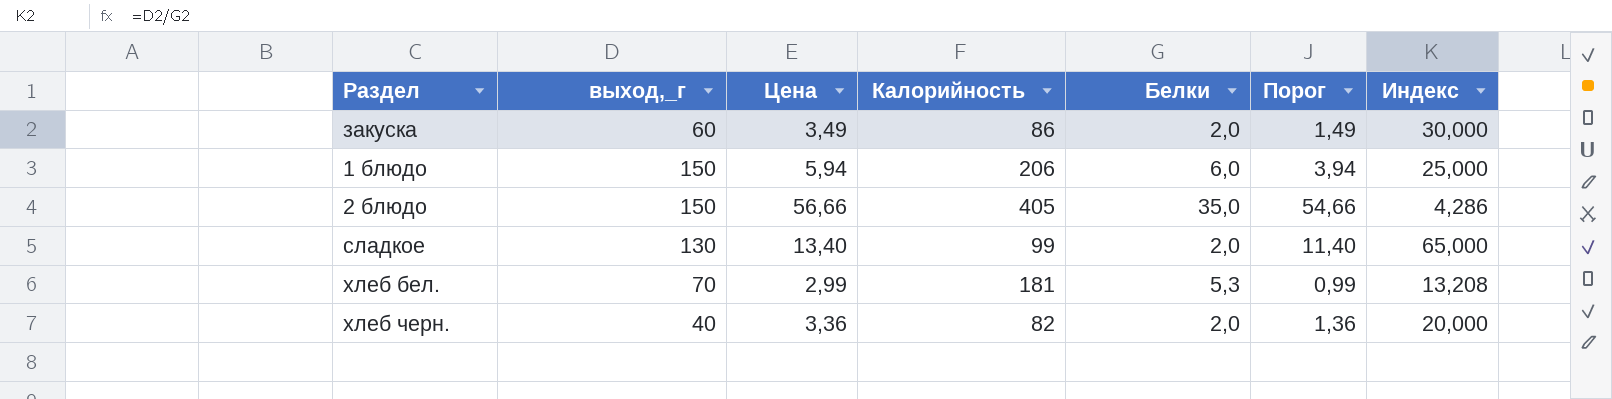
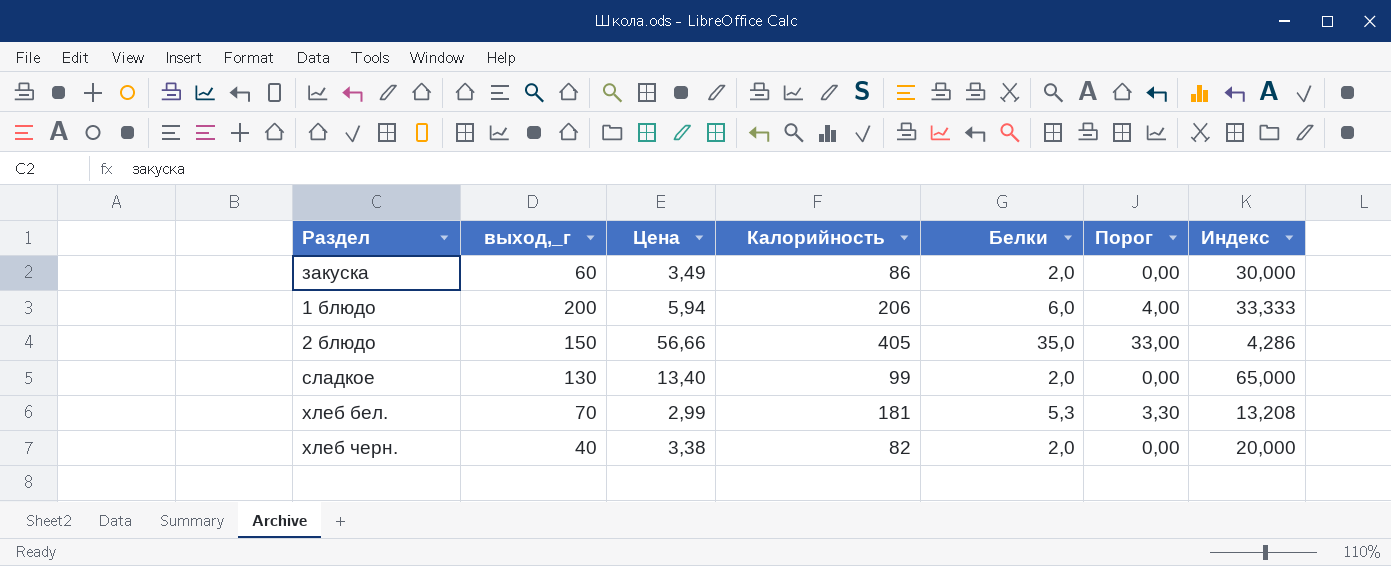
column Порог | formula: [Цена] - 2 -> [Белки] - 2
1 блюдо | выход,_г: 150 -> 200
1 блюдо | Индекс: 25,000 -> 33,333
хлеб черн. | Цена: 3,36 -> 3,38

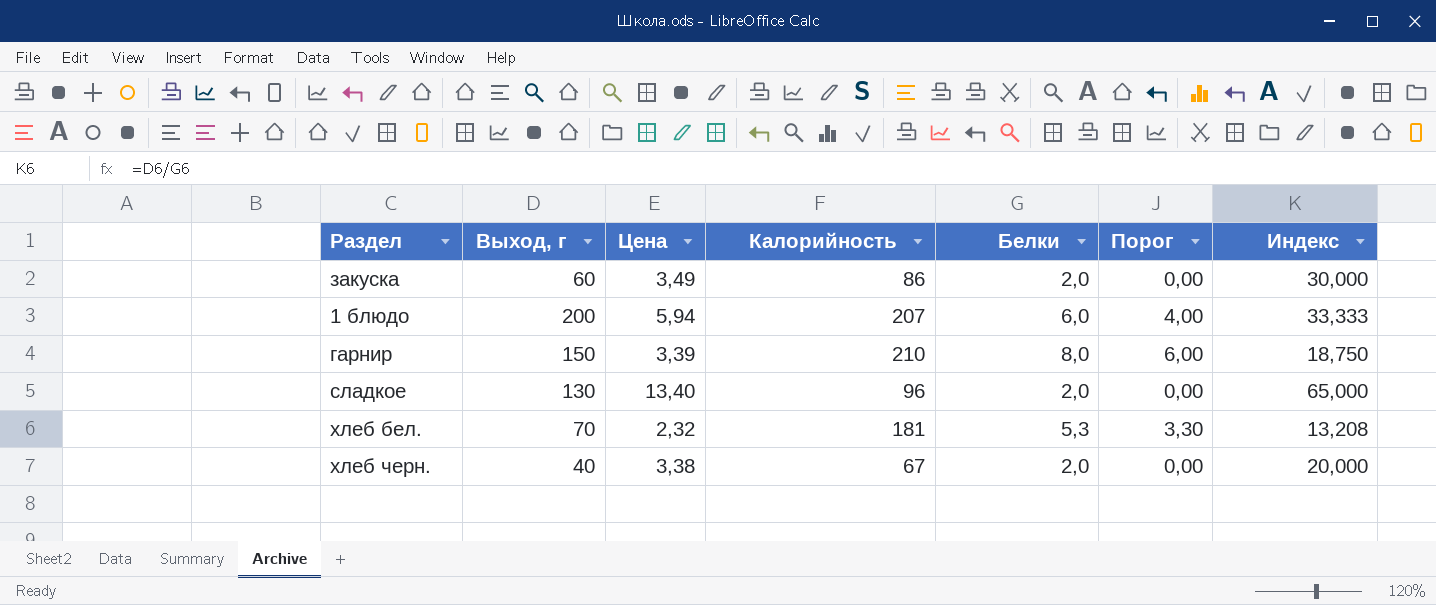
column name: выход,_г -> Выход, г
row 2 блюдо: 150 | 56,66 | 405 | 35,0 | 33,00 | 4,286 -> none
1 блюдо | Калорийность: 206 -> 207
row гарнир: none -> 150 | 3,39 | 210 | 8,0 | 6,00 | 18,750
сладкое | Калорийность: 99 -> 96
хлеб бел. | Цена: 2,99 -> 2,32
хлеб черн. | Калорийность: 82 -> 67

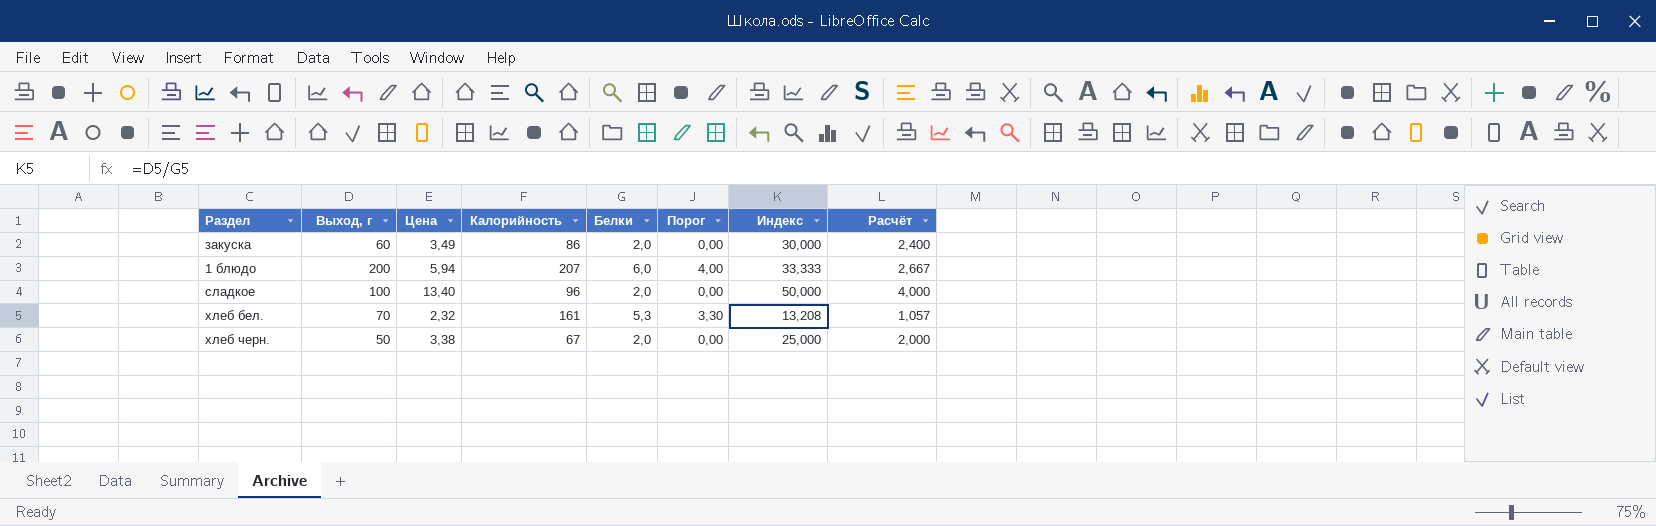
column Расчёт | formula: none -> [Индекс] * 0,08
row гарнир: 150 | 3,39 | 210 | 8,0 | 6,00 | 18,750 -> none
сладкое | Выход, г: 130 -> 100
сладкое | Индекс: 65,000 -> 50,000
хлеб бел. | Калорийность: 181 -> 161
хлеб черн. | Выход, г: 40 -> 50
хлеб черн. | Индекс: 20,000 -> 25,000

